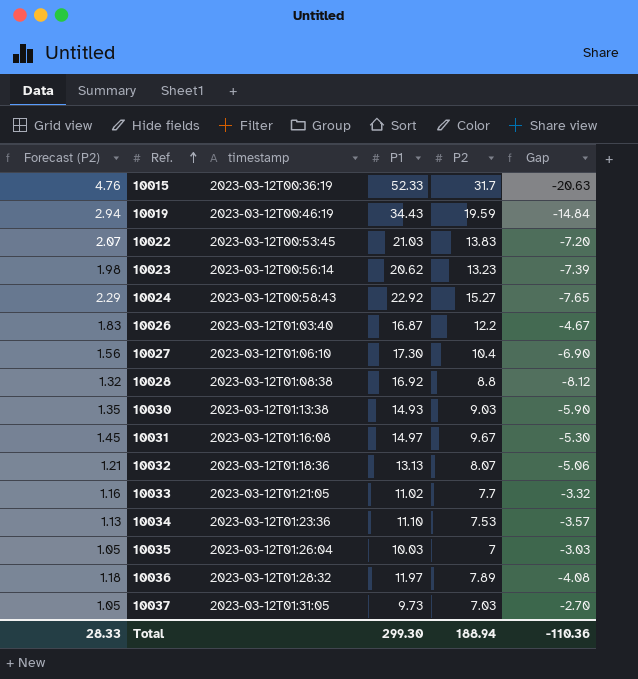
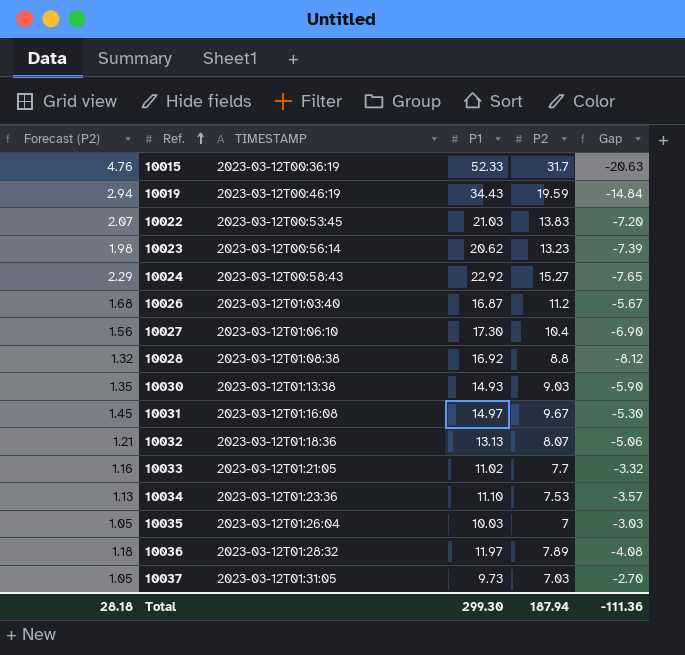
column name: timestamp -> TIMESTAMP
10026 | Forecast (P2): 1.83 -> 1.68
10026 | P2: 12.2 -> 11.2
10026 | Gap: -4.67 -> -5.67
Total | Forecast (P2): 28.33 -> 28.18
Total | P2: 188.94 -> 187.94
Total | Gap: -110.36 -> -111.36

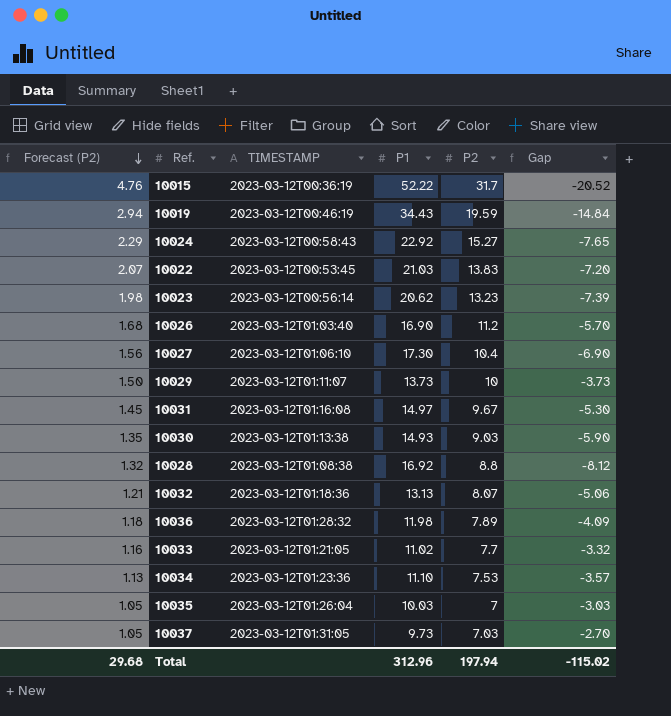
row order: Ref. ascending -> Forecast (P2) descending
10015 | P1: 52.33 -> 52.22
10015 | Gap: -20.63 -> -20.52
10026 | P1: 16.87 -> 16.90
10026 | Gap: -5.67 -> -5.70
row 10029: none -> 1.50 | 2023-03-12T01:11:07 | 13.73 | 10 | -3.73
10036 | P1: 11.97 -> 11.98
10036 | Gap: -4.08 -> -4.09
Total | Forecast (P2): 28.18 -> 29.68
Total | P1: 299.30 -> 312.96
Total | P2: 187.94 -> 197.94
Total | Gap: -111.36 -> -115.02

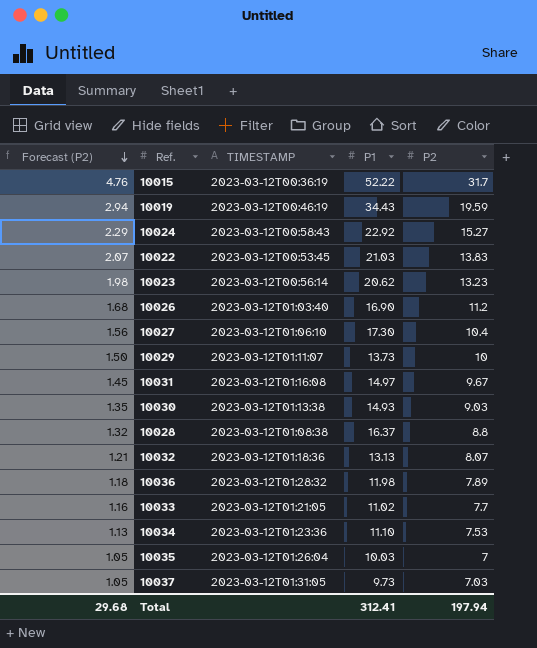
column Gap | formula: [P2] - [P1] -> none
10028 | P1: 16.92 -> 16.37
Total | P1: 312.96 -> 312.41

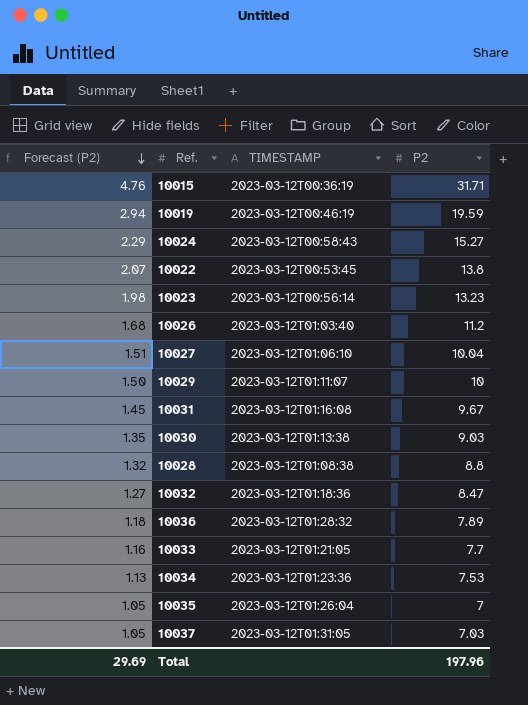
column P1 | position: 4 -> none
10015 | P2: 31.7 -> 31.71
10022 | P2: 13.83 -> 13.8
10027 | Forecast (P2): 1.56 -> 1.51
10027 | P2: 10.4 -> 10.04
10032 | Forecast (P2): 1.21 -> 1.27
10032 | P2: 8.07 -> 8.47
Total | Forecast (P2): 29.68 -> 29.69
Total | P2: 197.94 -> 197.96

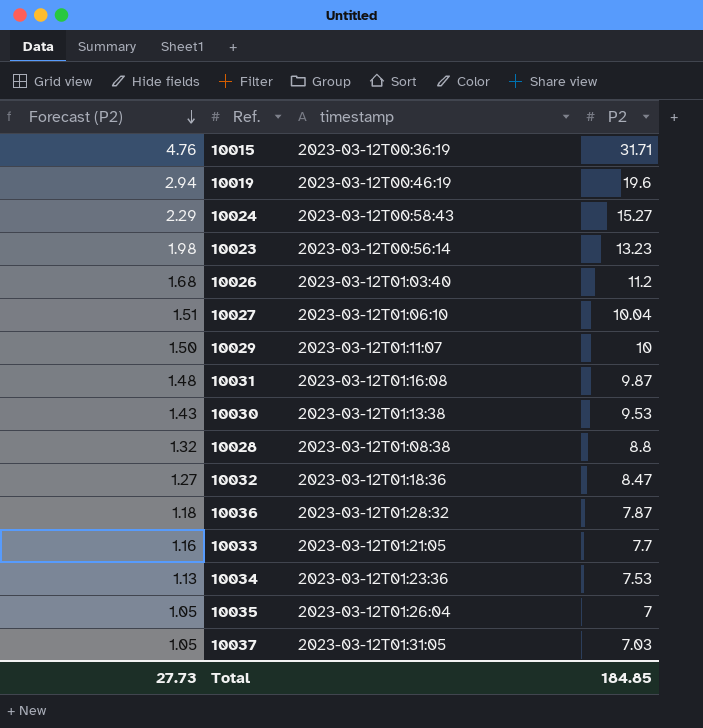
column name: TIMESTAMP -> timestamp
row 10022: 2.07 | 2023-03-12T00:53:45 | 13.8 -> none
10019 | P2: 19.59 -> 19.6
10031 | Forecast (P2): 1.45 -> 1.48
10031 | P2: 9.67 -> 9.87
10030 | Forecast (P2): 1.35 -> 1.43
10030 | P2: 9.03 -> 9.53
10036 | P2: 7.89 -> 7.87
Total | Forecast (P2): 29.69 -> 27.73
Total | P2: 197.96 -> 184.85

